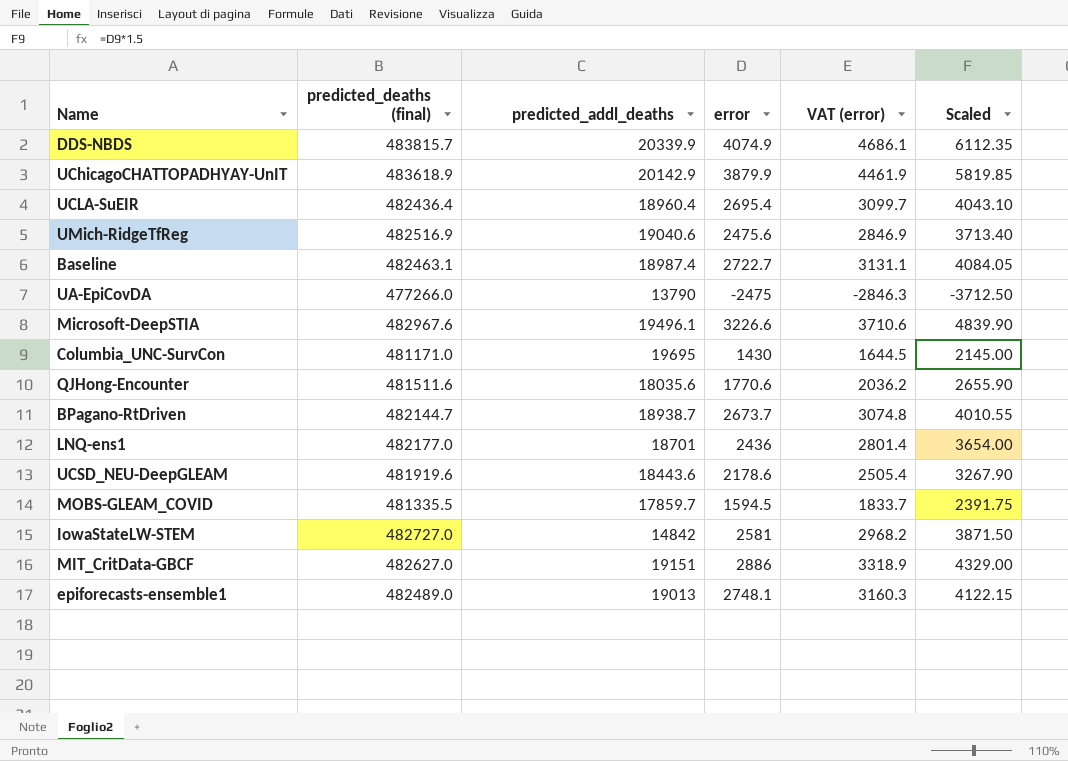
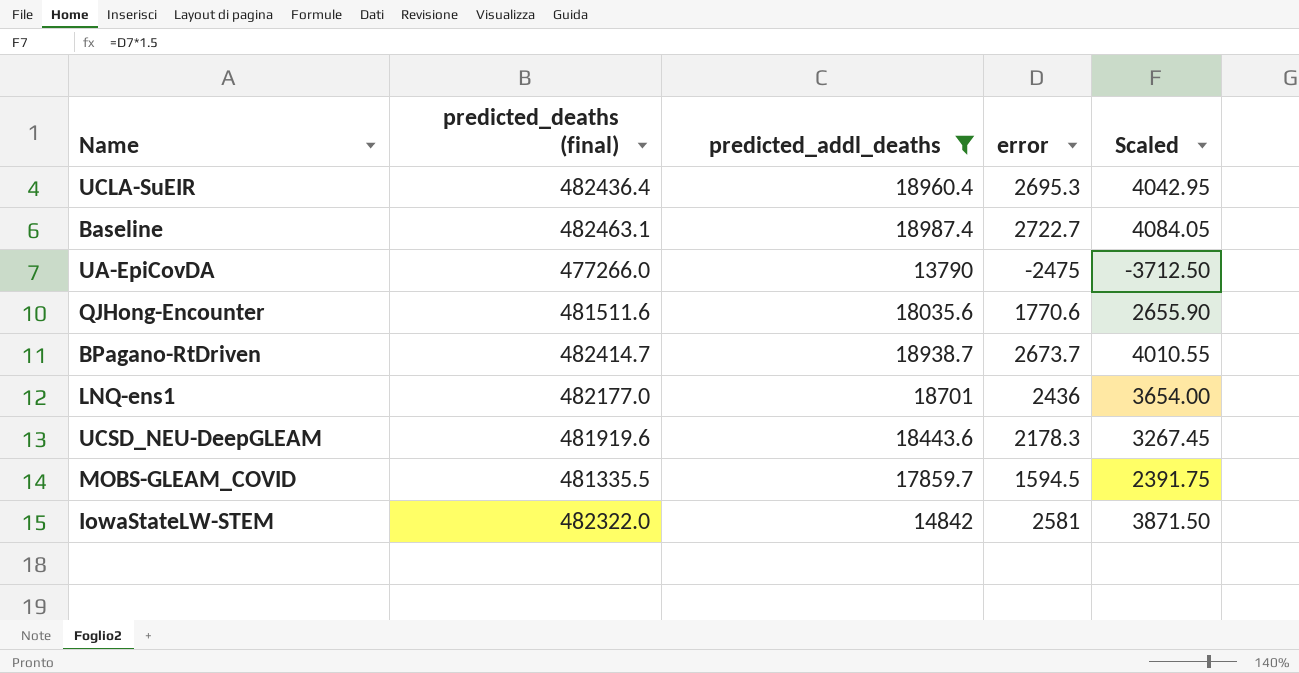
filter: none -> predicted_addl_deaths <= 18987.4
column VAT (error) | formula: [error] * 1.15 -> none
UCLA-SuEIR | error: 2695.4 -> 2695.3
UCLA-SuEIR | Scaled: 4043.10 -> 4042.95
BPagano-RtDriven | predicted_deaths (final): 482144.7 -> 482414.7
UCSD_NEU-DeepGLEAM | error: 2178.6 -> 2178.3
UCSD_NEU-DeepGLEAM | Scaled: 3267.90 -> 3267.45
IowaStateLW-STEM | predicted_deaths (final): 482727.0 -> 482322.0

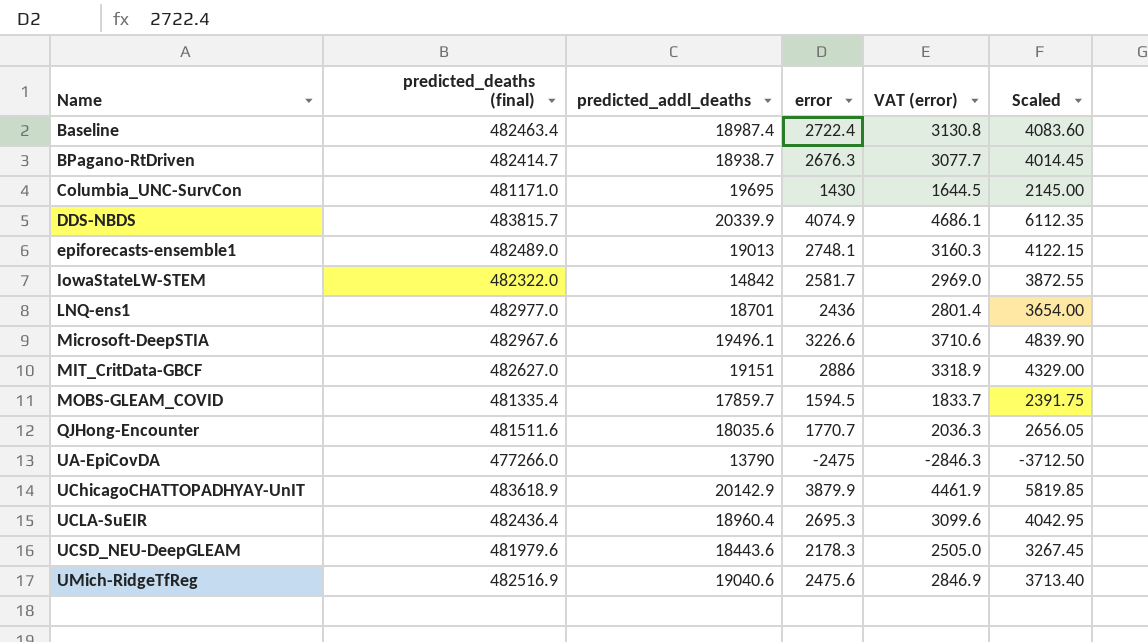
filter: predicted_addl_deaths <= 18987.4 -> none
row order: none -> Name ascending
column VAT (error) | formula: none -> [error] * 1.15
Baseline | predicted_deaths (final): 482463.1 -> 482463.4
Baseline | error: 2722.7 -> 2722.4
Baseline | Scaled: 4084.05 -> 4083.60
BPagano-RtDriven | error: 2673.7 -> 2676.3
BPagano-RtDriven | Scaled: 4010.55 -> 4014.45
IowaStateLW-STEM | error: 2581 -> 2581.7
IowaStateLW-STEM | Scaled: 3871.50 -> 3872.55
LNQ-ens1 | predicted_deaths (final): 482177.0 -> 482977.0
MOBS-GLEAM_COVID | predicted_deaths (final): 481335.5 -> 481335.4
QJHong-Encounter | error: 1770.6 -> 1770.7
QJHong-Encounter | Scaled: 2655.90 -> 2656.05
UCSD_NEU-DeepGLEAM | predicted_deaths (final): 481919.6 -> 481979.6

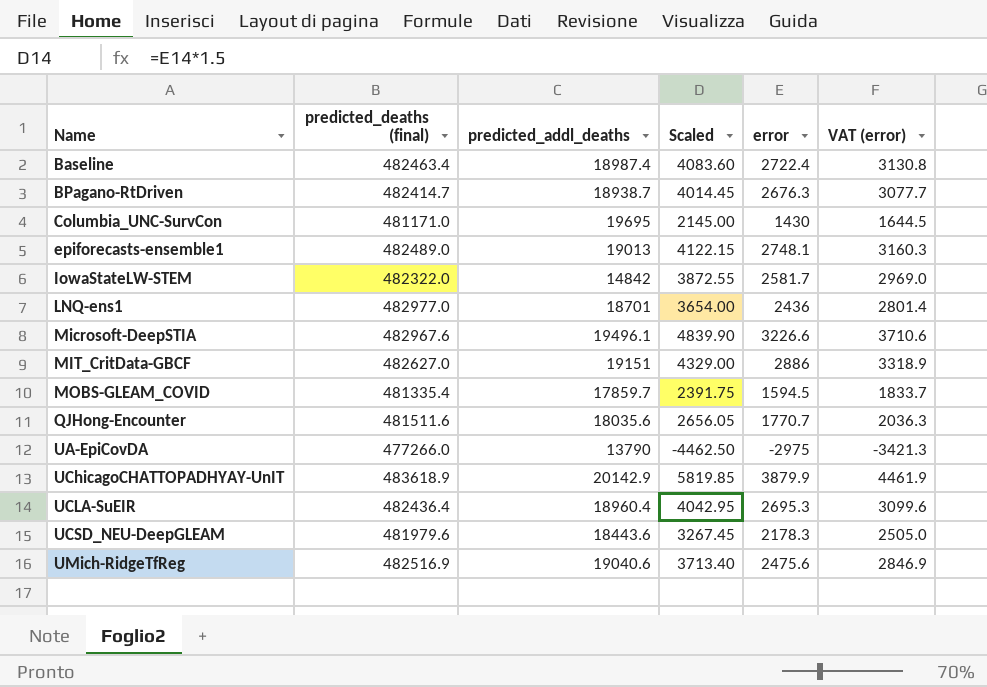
column Scaled | position: 6 -> 4
row DDS-NBDS: 483815.7 | 20339.9 | 4074.9 | 4686.1 | 6112.35 -> none
UA-EpiCovDA | Scaled: -3712.50 -> -4462.50
UA-EpiCovDA | error: -2475 -> -2975
UA-EpiCovDA | VAT (error): -2846.3 -> -3421.3

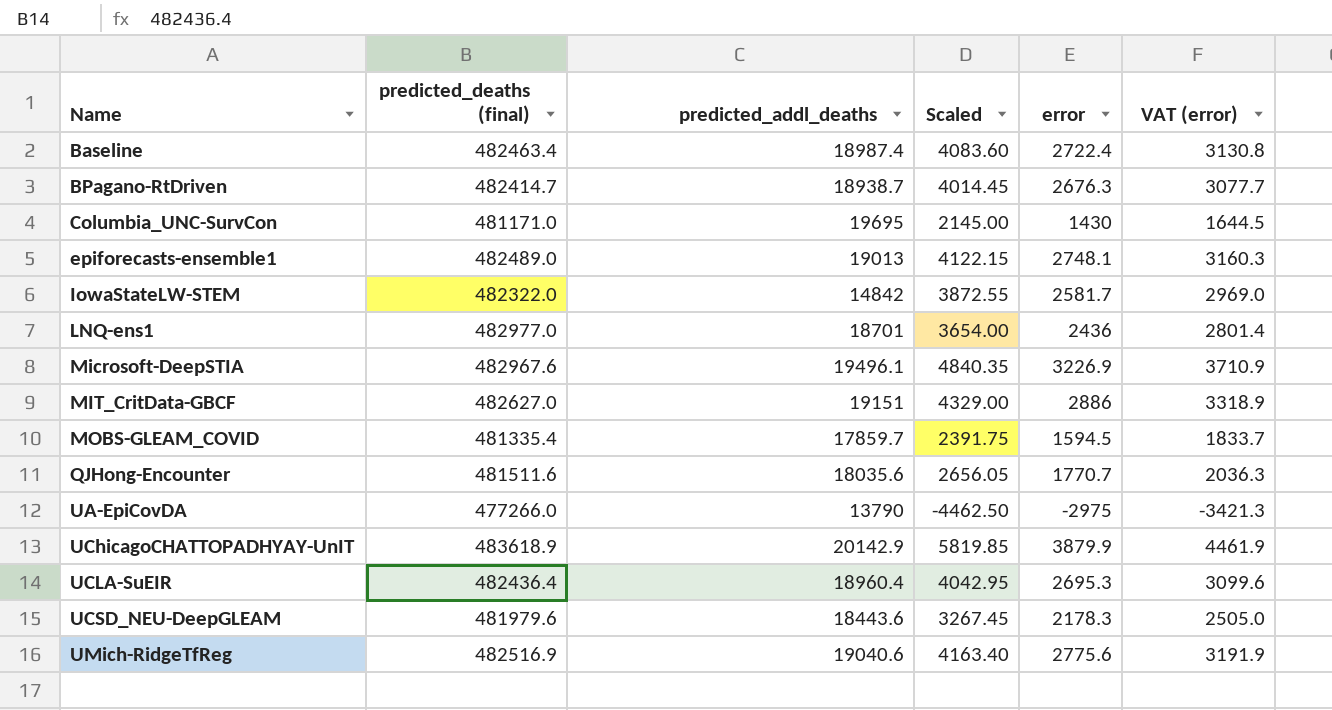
Microsoft-DeepSTIA | Scaled: 4839.90 -> 4840.35
Microsoft-DeepSTIA | error: 3226.6 -> 3226.9
Microsoft-DeepSTIA | VAT (error): 3710.6 -> 3710.9
UMich-RidgeTfReg | Scaled: 3713.40 -> 4163.40
UMich-RidgeTfReg | error: 2475.6 -> 2775.6
UMich-RidgeTfReg | VAT (error): 2846.9 -> 3191.9

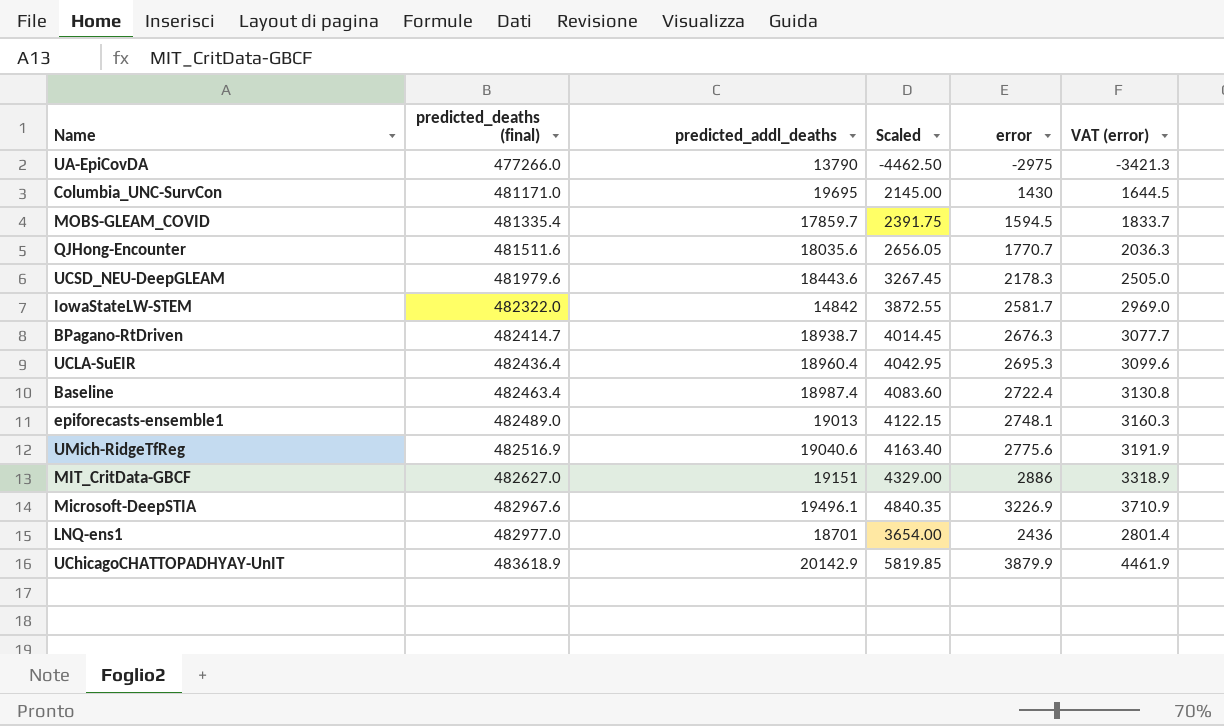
row order: Name ascending -> predicted_deaths (final) ascending

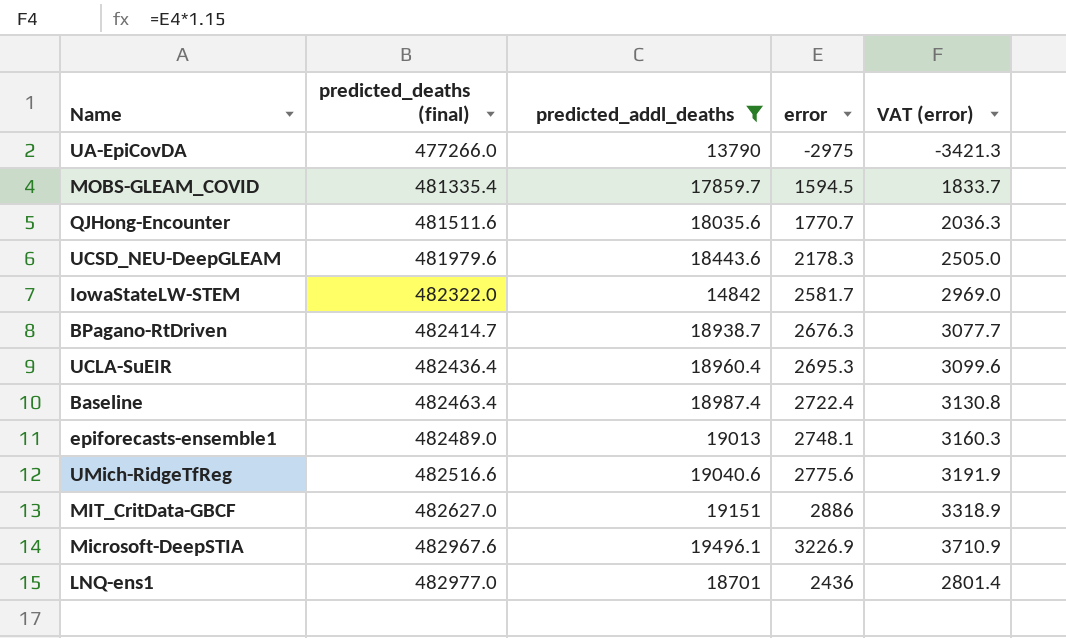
filter: none -> predicted_addl_deaths <= 19496.1
column Scaled | formula: [error] * 1.5 -> none
UMich-RidgeTfReg | predicted_deaths (final): 482516.9 -> 482516.6

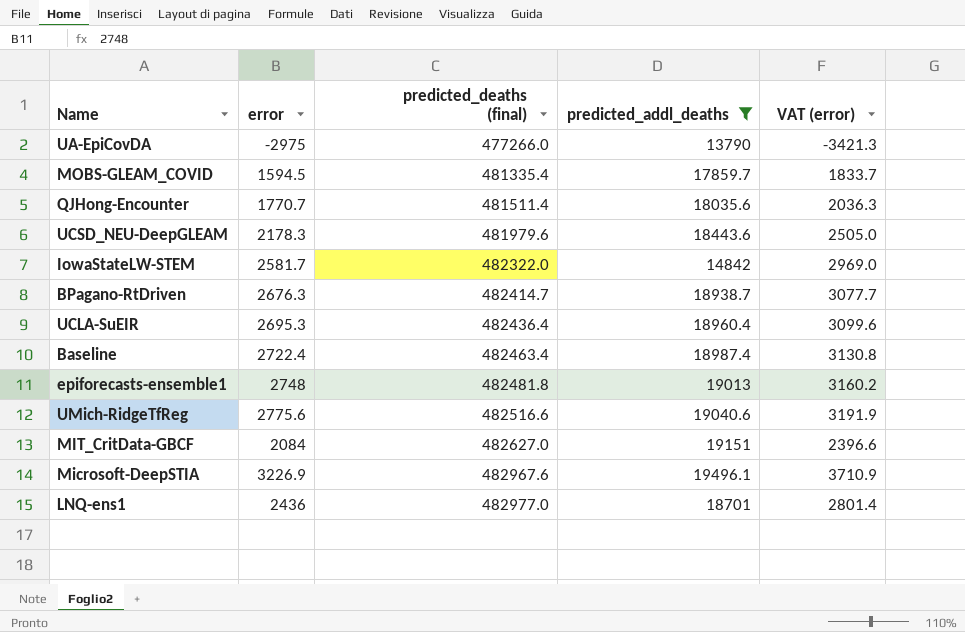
column error | position: 4 -> 2
QJHong-Encounter | predicted_deaths (final): 481511.6 -> 481511.4
epiforecasts-ensemble1 | error: 2748.1 -> 2748
epiforecasts-ensemble1 | predicted_deaths (final): 482489.0 -> 482481.8
epiforecasts-ensemble1 | VAT (error): 3160.3 -> 3160.2
MIT_CritData-GBCF | error: 2886 -> 2084
MIT_CritData-GBCF | VAT (error): 3318.9 -> 2396.6

